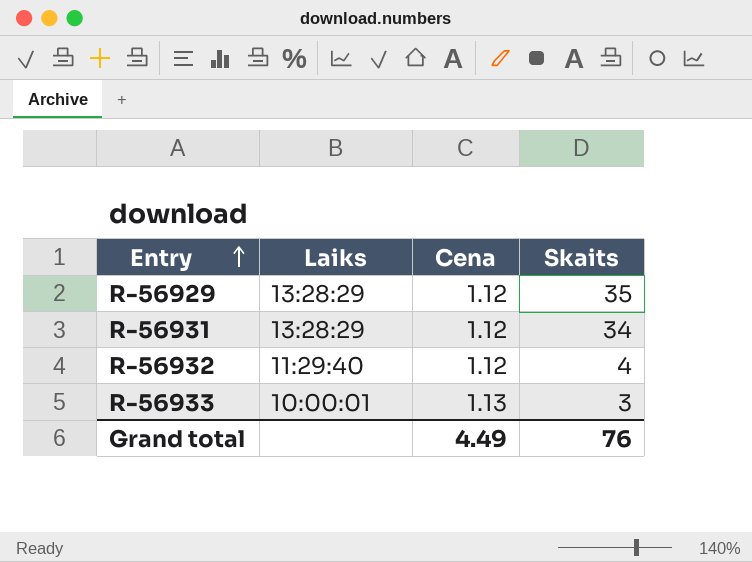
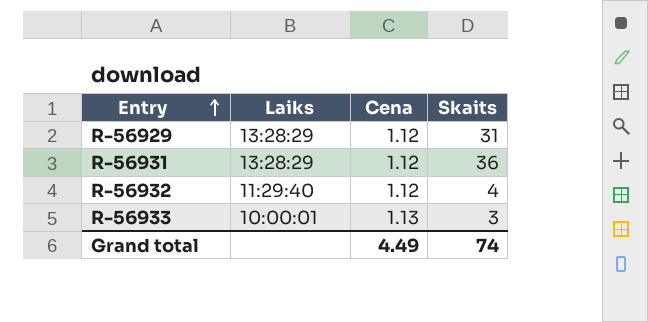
R-56929 | Skaits: 35 -> 31
R-56931 | Skaits: 34 -> 36
Grand total | Skaits: 76 -> 74

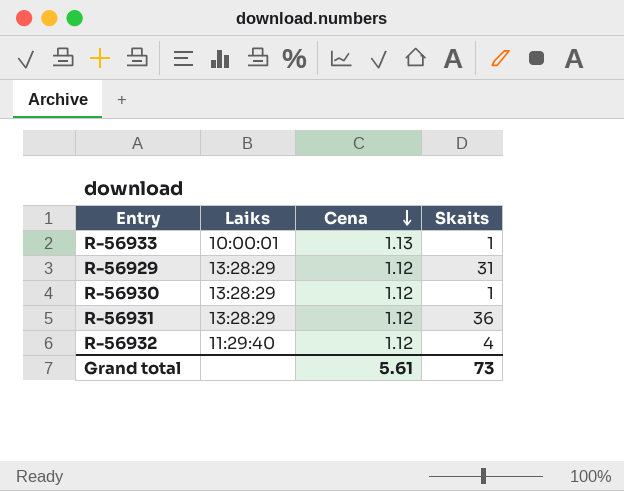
row order: Entry ascending -> Cena descending
R-56933 | Skaits: 3 -> 1
row R-56930: none -> 13:28:29 | 1.12 | 1
Grand total | Cena: 4.49 -> 5.61
Grand total | Skaits: 74 -> 73

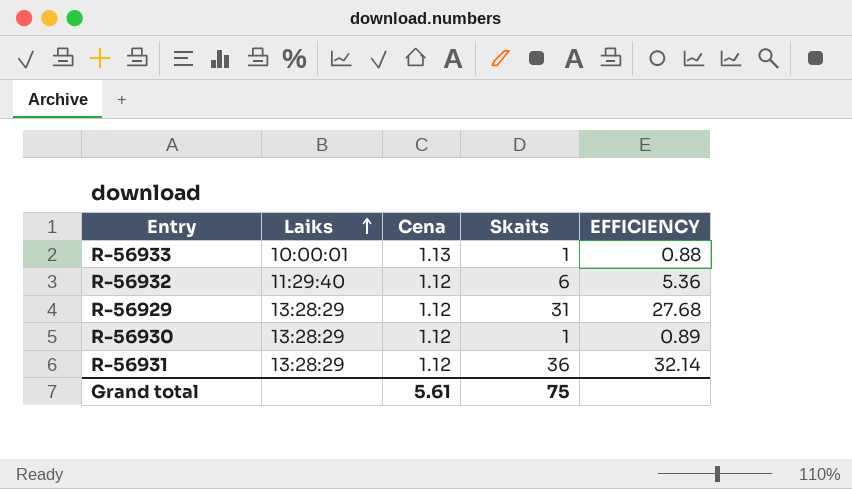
row order: Cena descending -> Laiks ascending
column EFFICIENCY | formula: none -> [Skaits] / [Cena]
R-56932 | Skaits: 4 -> 6
Grand total | Skaits: 73 -> 75

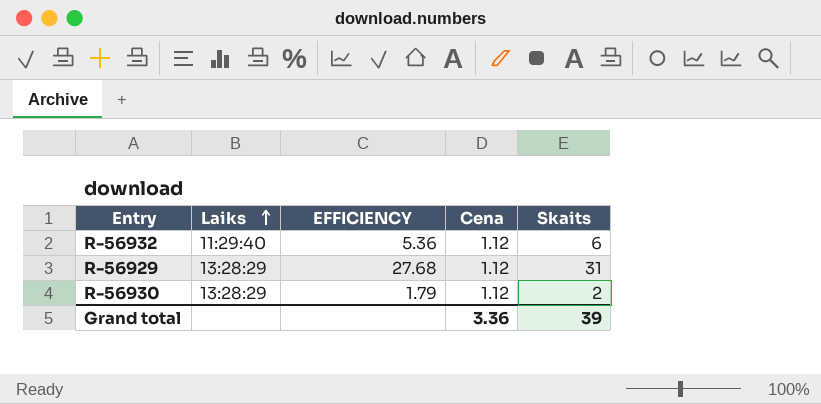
column EFFICIENCY | position: 5 -> 3
row R-56933: 10:00:01 | 1.13 | 1 | 0.88 -> none
row R-56931: 13:28:29 | 1.12 | 36 | 32.14 -> none
R-56930 | EFFICIENCY: 0.89 -> 1.79
R-56930 | Skaits: 1 -> 2
Grand total | Cena: 5.61 -> 3.36
Grand total | Skaits: 75 -> 39

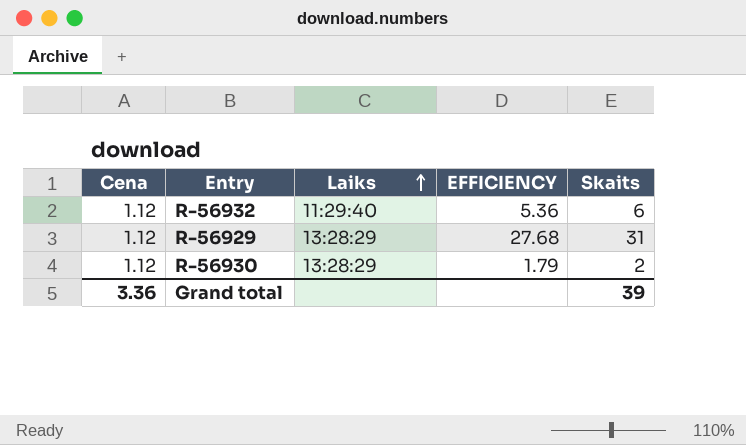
column Cena | position: 4 -> 1

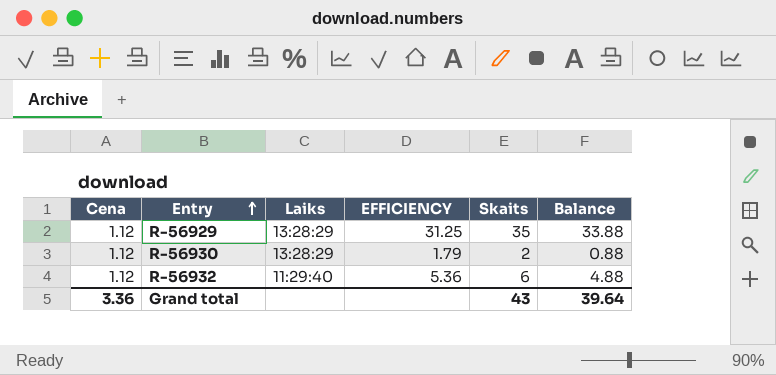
row order: Laiks ascending -> Entry ascending
column Balance | formula: none -> [Skaits] - [Cena]
R-56929 | EFFICIENCY: 27.68 -> 31.25
R-56929 | Skaits: 31 -> 35
Grand total | Skaits: 39 -> 43

